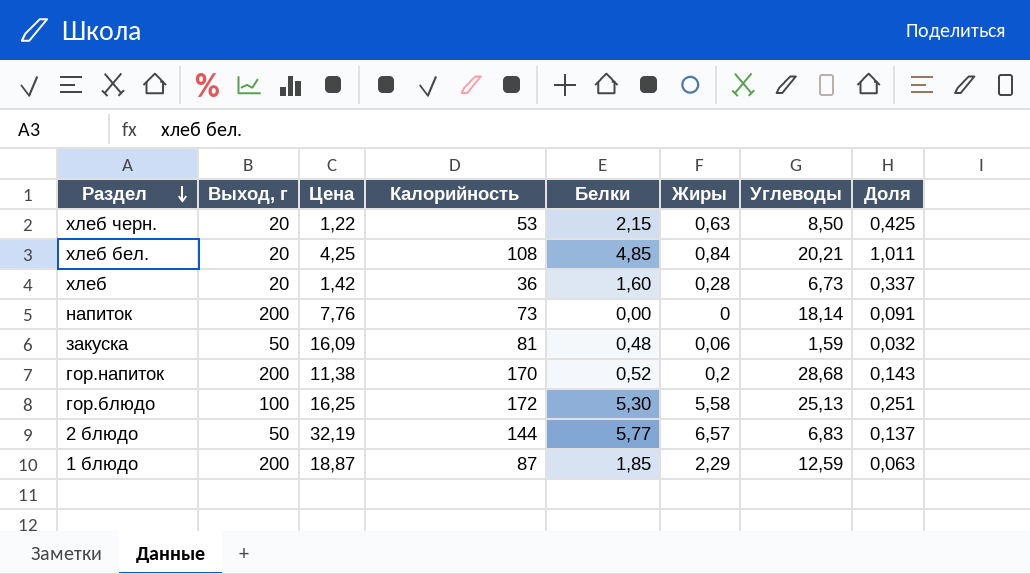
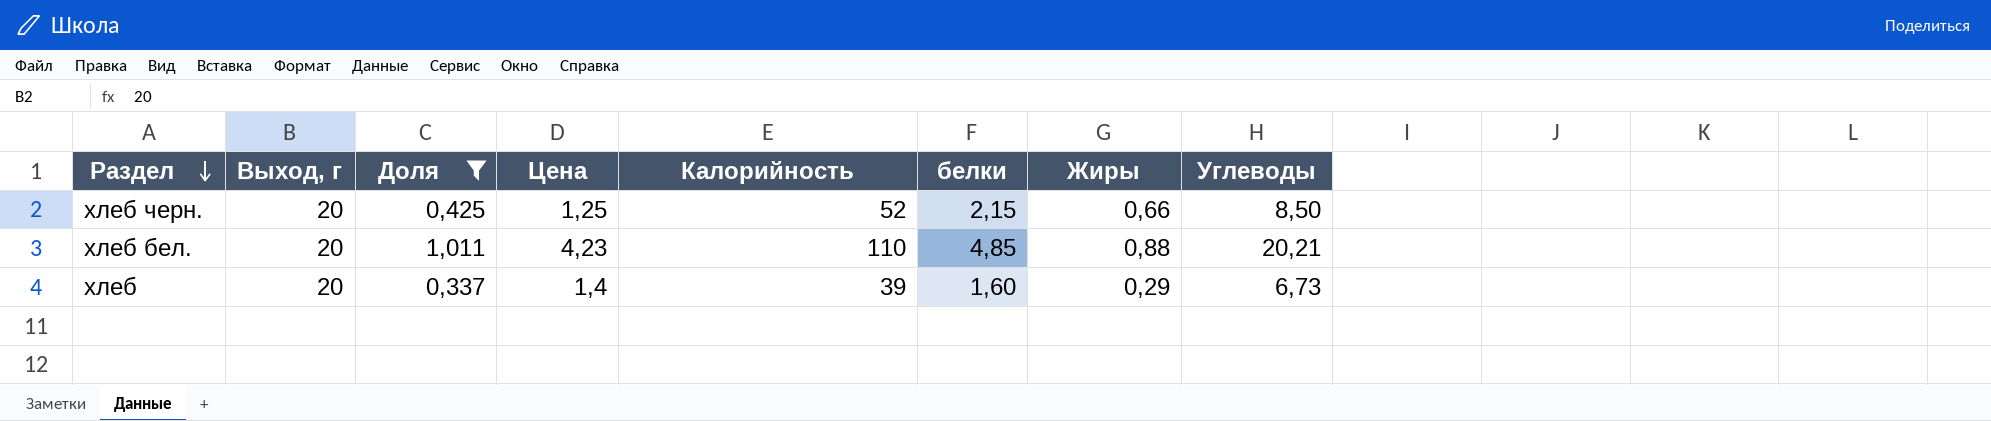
filter: none -> Доля >= 0,337
column Доля | position: 8 -> 3
column name: Белки -> белки
хлеб черн. | Цена: 1,22 -> 1,25
хлеб черн. | Калорийность: 53 -> 52
хлеб черн. | Жиры: 0,63 -> 0,66
хлеб бел. | Цена: 4,25 -> 4,23
хлеб бел. | Калорийность: 108 -> 110
хлеб бел. | Жиры: 0,84 -> 0,88
хлеб | Цена: 1,42 -> 1,4
хлеб | Калорийность: 36 -> 39
хлеб | Жиры: 0,28 -> 0,29

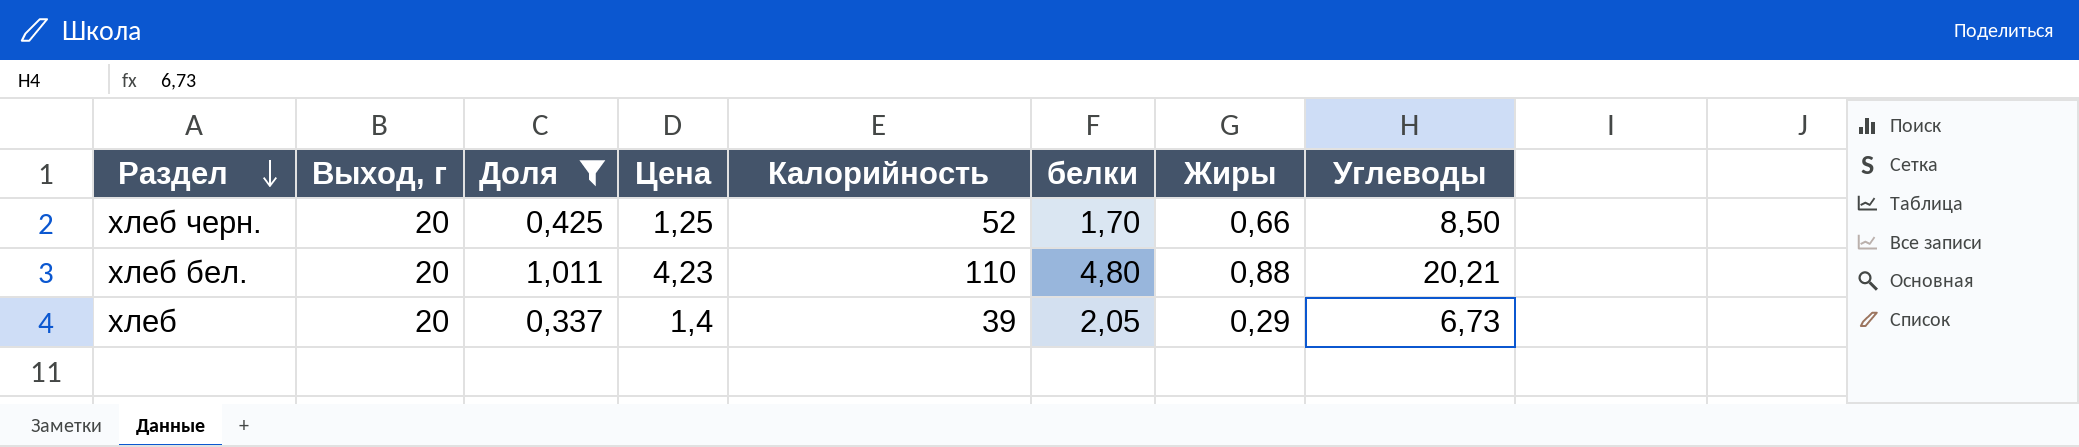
хлеб черн. | белки: 2,15 -> 1,70
хлеб бел. | белки: 4,85 -> 4,80
хлеб | белки: 1,60 -> 2,05

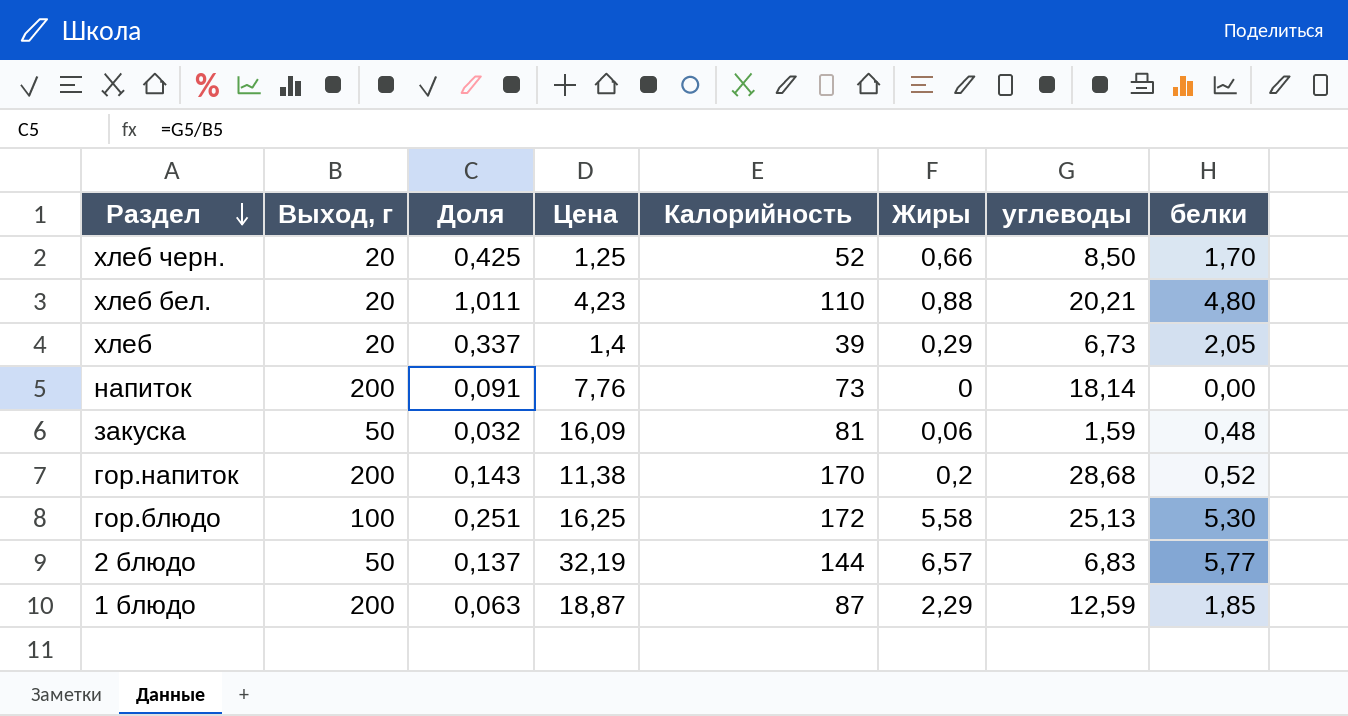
filter: Доля >= 0,337 -> none
column name: Углеводы -> углеводы
column белки | position: 6 -> 8

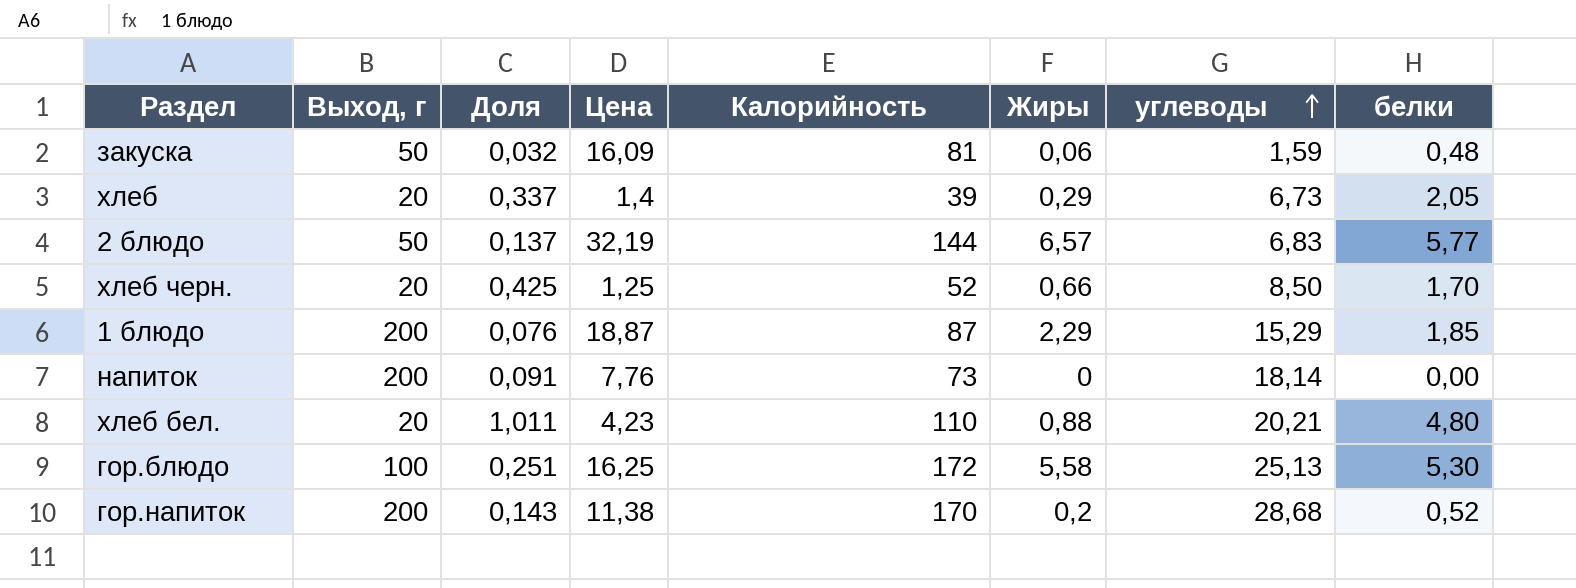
row order: Раздел descending -> углеводы ascending
1 блюдо | Доля: 0,063 -> 0,076
1 блюдо | углеводы: 12,59 -> 15,29

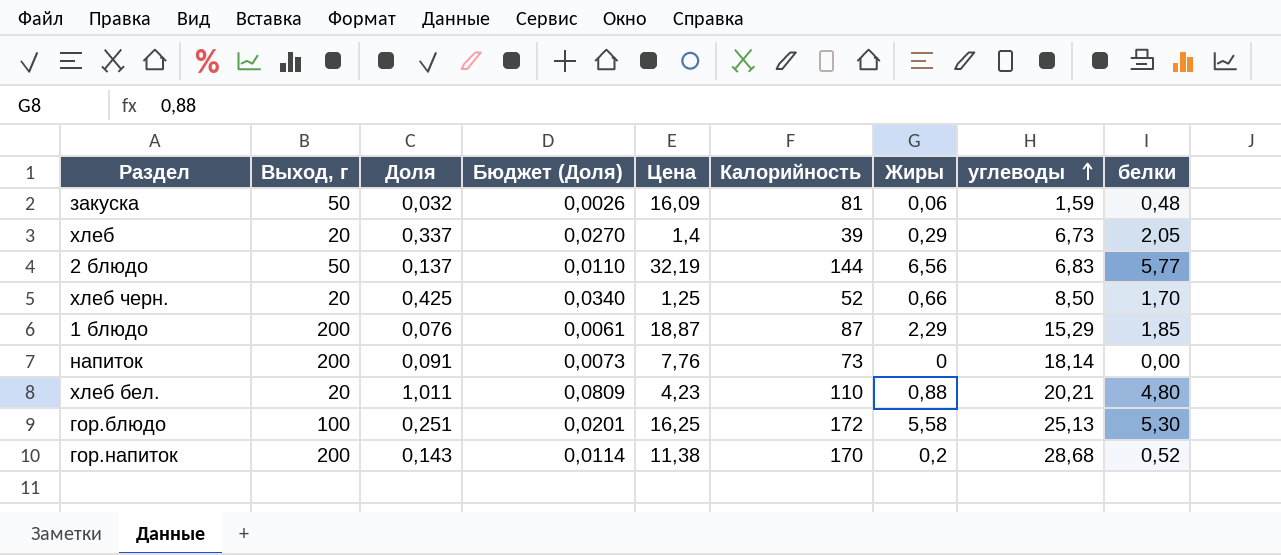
column Бюджет (Доля) | formula: none -> [Доля] * 0,08
2 блюдо | Жиры: 6,57 -> 6,56

